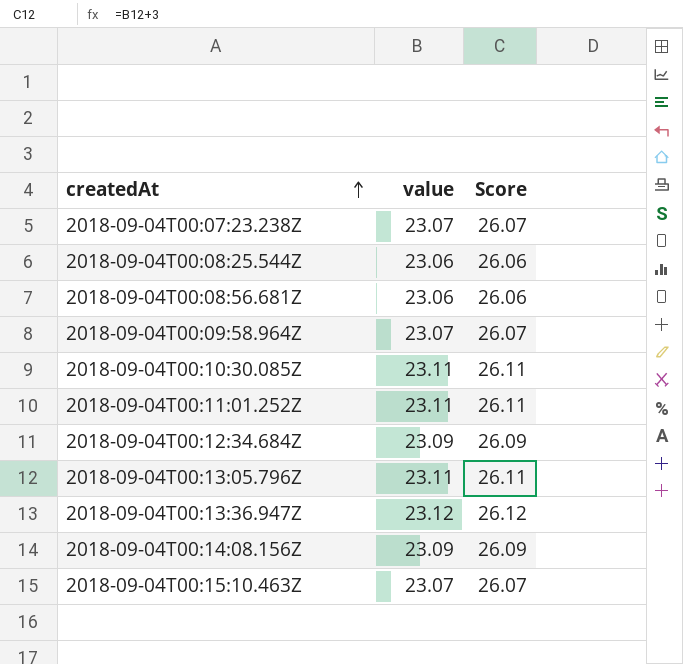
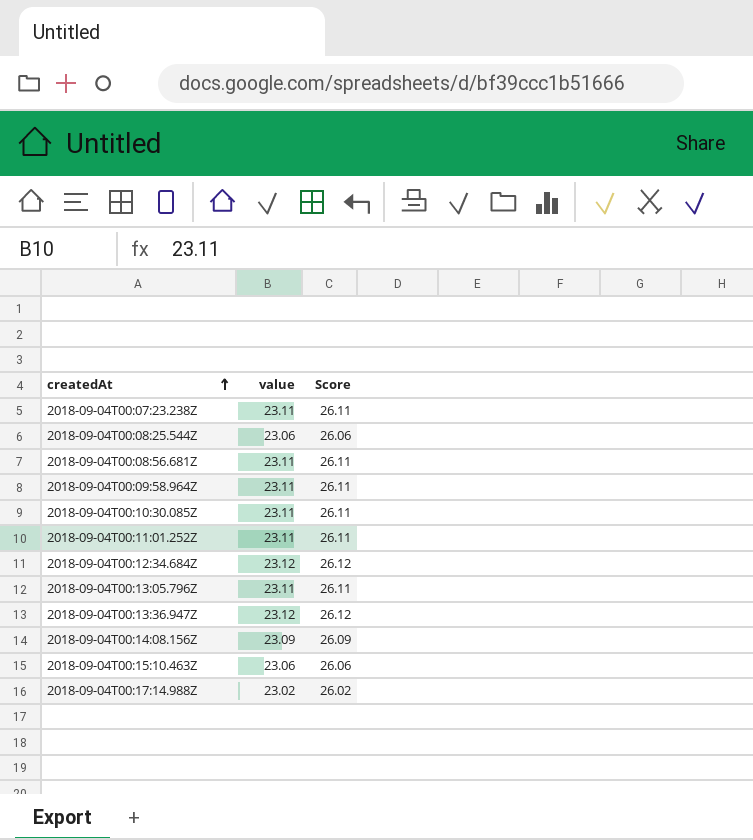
2018-09-04T00:07:23.238Z | value: 23.07 -> 23.11
2018-09-04T00:07:23.238Z | Score: 26.07 -> 26.11
2018-09-04T00:08:56.681Z | value: 23.06 -> 23.11
2018-09-04T00:08:56.681Z | Score: 26.06 -> 26.11
2018-09-04T00:09:58.964Z | value: 23.07 -> 23.11
2018-09-04T00:09:58.964Z | Score: 26.07 -> 26.11
2018-09-04T00:12:34.684Z | value: 23.09 -> 23.12
2018-09-04T00:12:34.684Z | Score: 26.09 -> 26.12
2018-09-04T00:15:10.463Z | value: 23.07 -> 23.06
2018-09-04T00:15:10.463Z | Score: 26.07 -> 26.06
row 2018-09-04T00:17:14.988Z: none -> 23.02 | 26.02

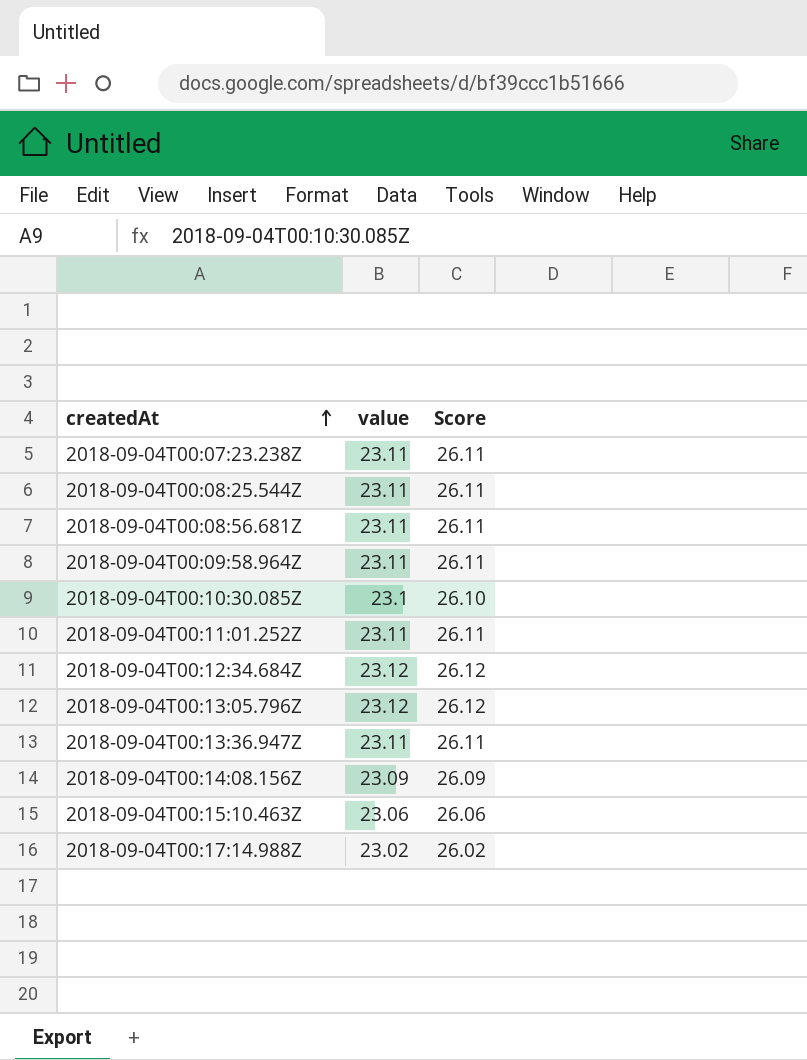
2018-09-04T00:08:25.544Z | value: 23.06 -> 23.11
2018-09-04T00:08:25.544Z | Score: 26.06 -> 26.11
2018-09-04T00:10:30.085Z | value: 23.11 -> 23.1
2018-09-04T00:10:30.085Z | Score: 26.11 -> 26.10
2018-09-04T00:13:05.796Z | value: 23.11 -> 23.12
2018-09-04T00:13:05.796Z | Score: 26.11 -> 26.12
2018-09-04T00:13:36.947Z | value: 23.12 -> 23.11
2018-09-04T00:13:36.947Z | Score: 26.12 -> 26.11

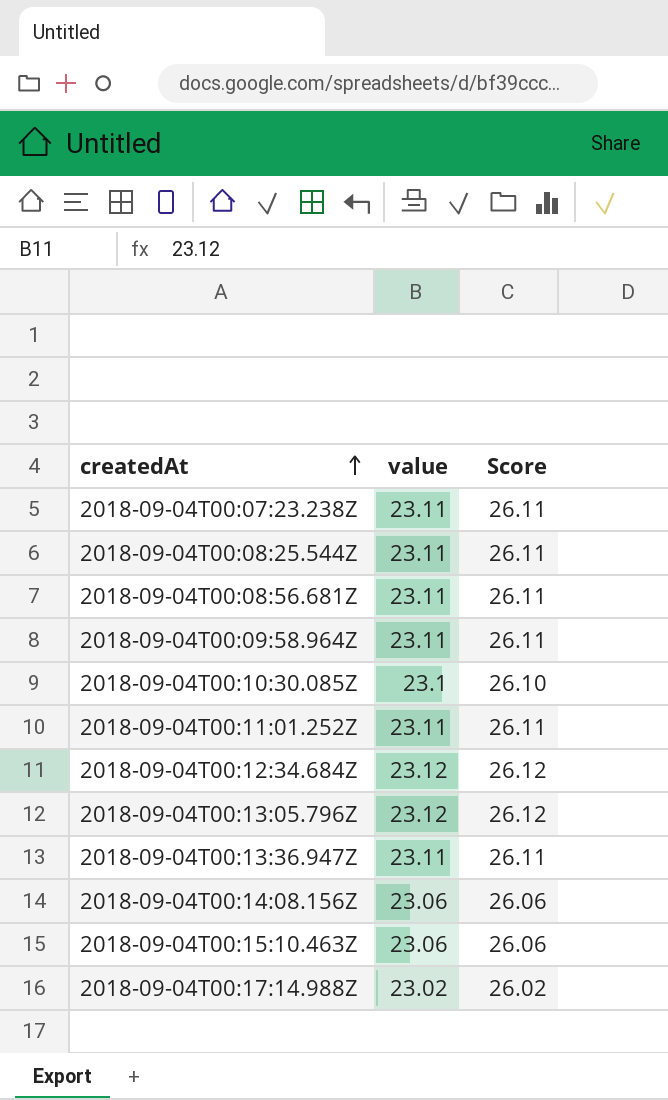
2018-09-04T00:14:08.156Z | value: 23.09 -> 23.06
2018-09-04T00:14:08.156Z | Score: 26.09 -> 26.06

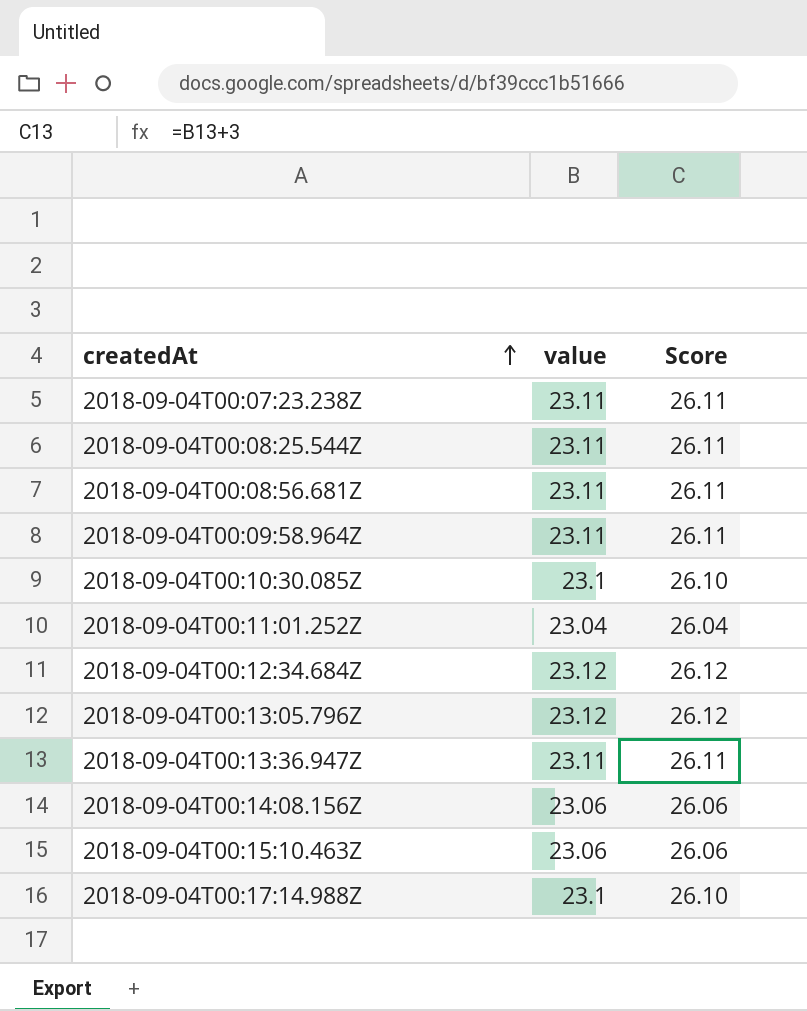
2018-09-04T00:11:01.252Z | value: 23.11 -> 23.04
2018-09-04T00:11:01.252Z | Score: 26.11 -> 26.04
2018-09-04T00:17:14.988Z | value: 23.02 -> 23.1
2018-09-04T00:17:14.988Z | Score: 26.02 -> 26.10

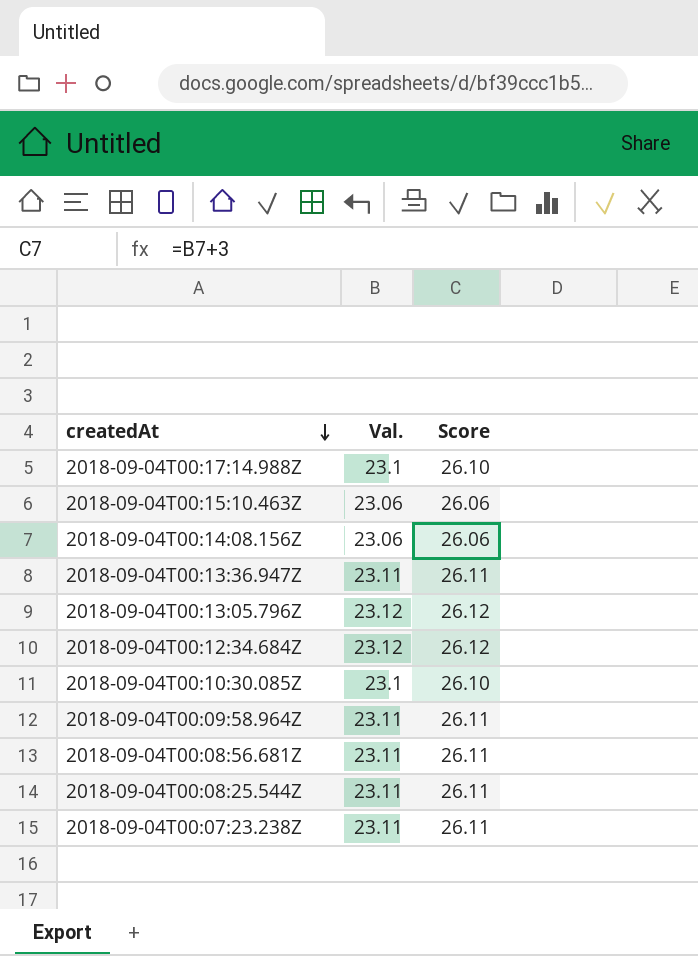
row order: createdAt ascending -> createdAt descending
column name: value -> Val.
row 2018-09-04T00:11:01.252Z: 23.04 | 26.04 -> none

